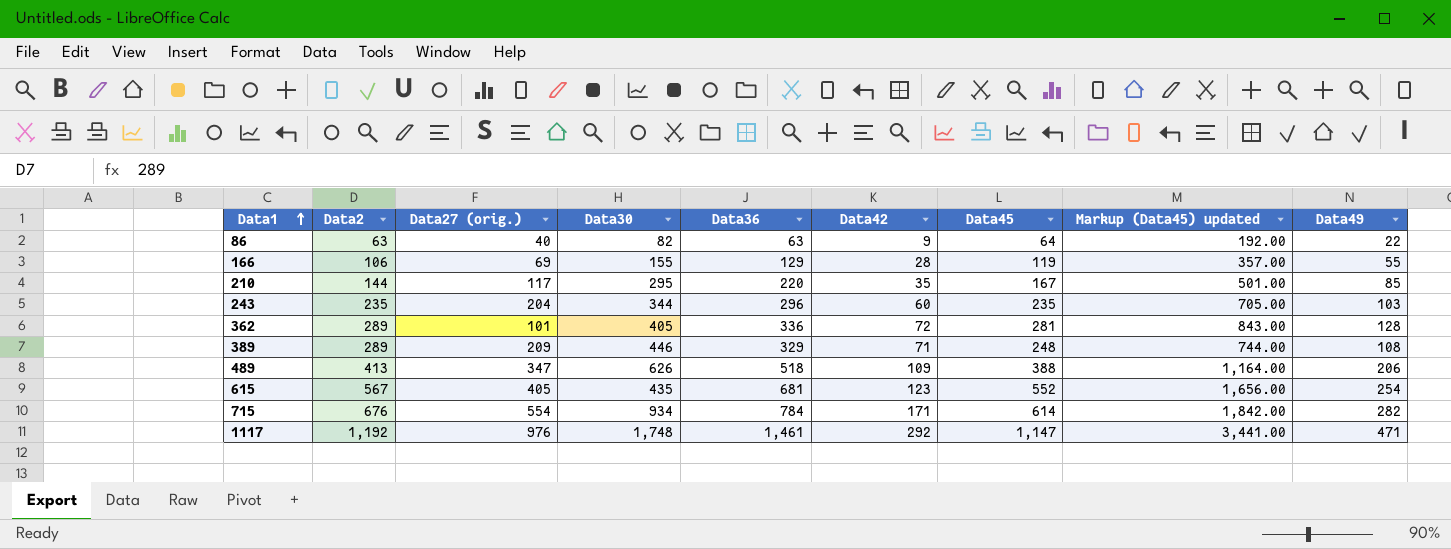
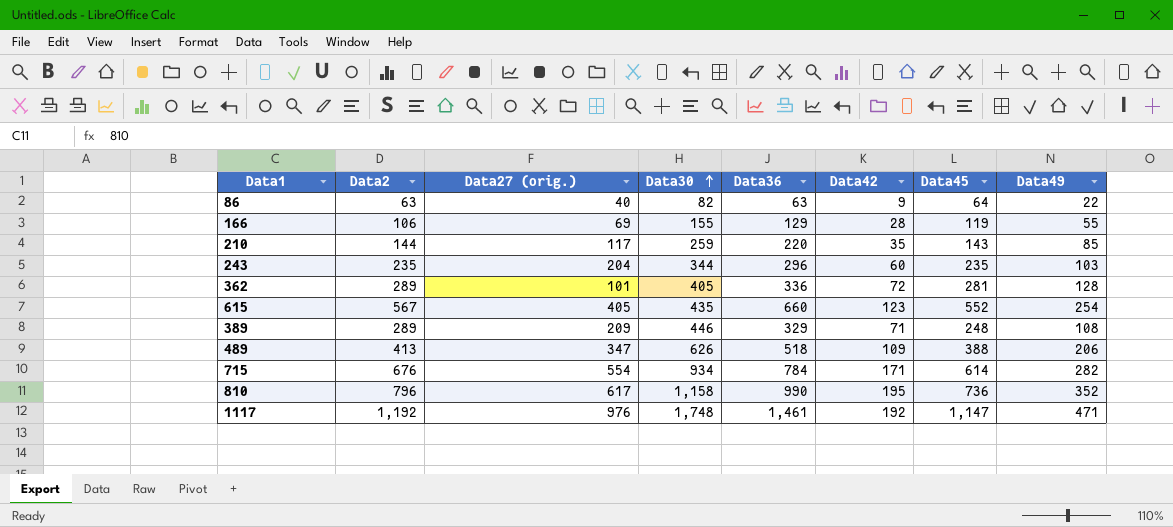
row order: Data1 ascending -> Data30 ascending
column Markup (Data45) updated | formula: [Data45] * 3 -> none
210 | Data30: 295 -> 259
210 | Data45: 167 -> 143
615 | Data36: 681 -> 660
row 810: none -> 796 | 617 | 1,158 | 990 | 195 | 736 | 352
1117 | Data42: 292 -> 192

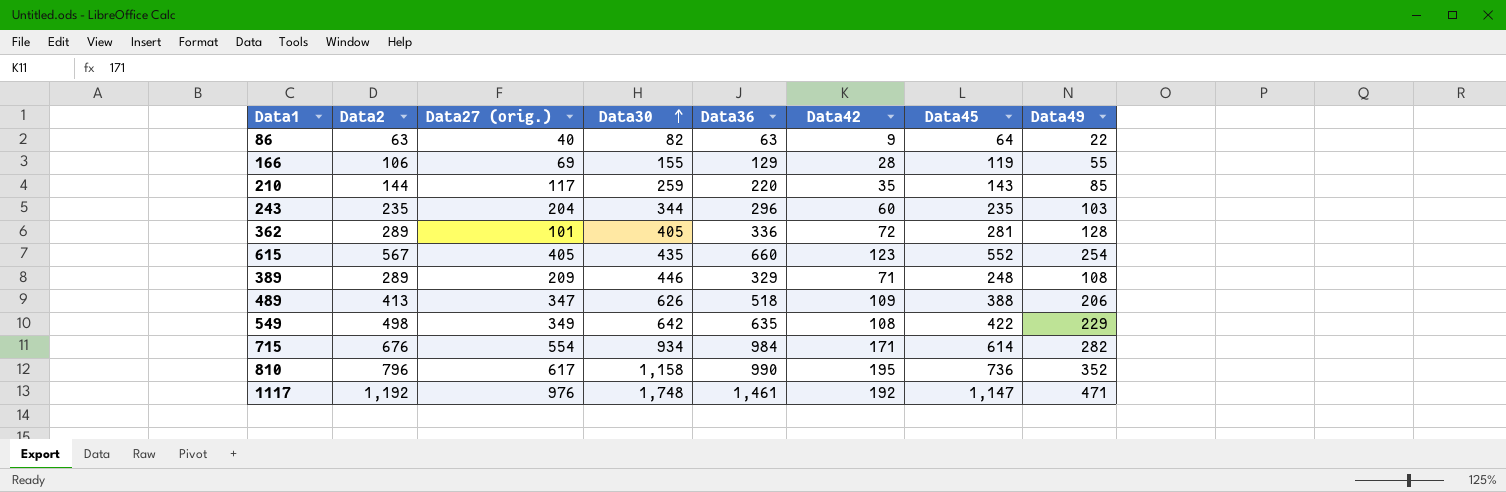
row 549: none -> 498 | 349 | 642 | 635 | 108 | 422 | 229
715 | Data36: 784 -> 984

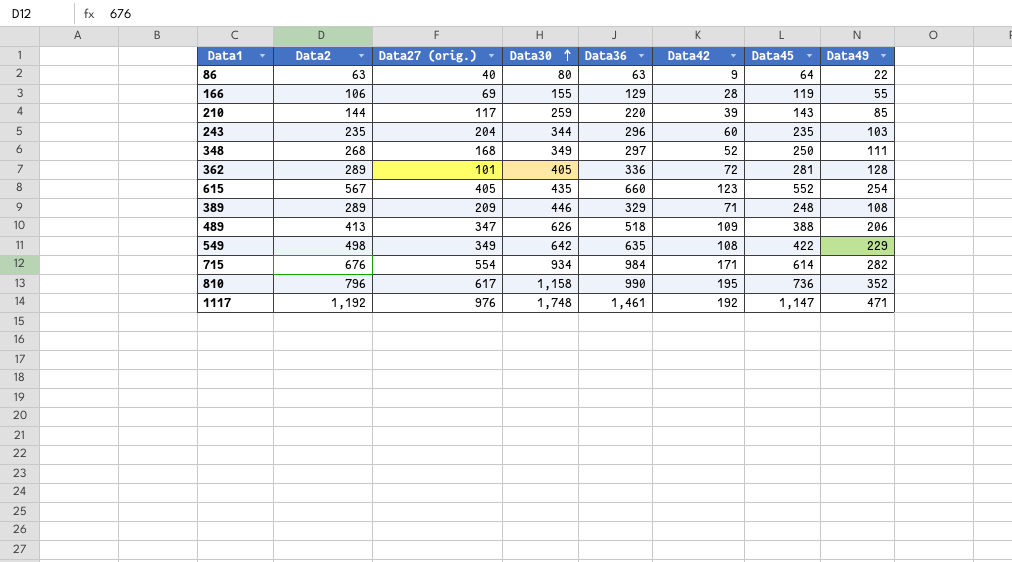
86 | Data30: 82 -> 80
210 | Data42: 35 -> 39
row 348: none -> 268 | 168 | 349 | 297 | 52 | 250 | 111

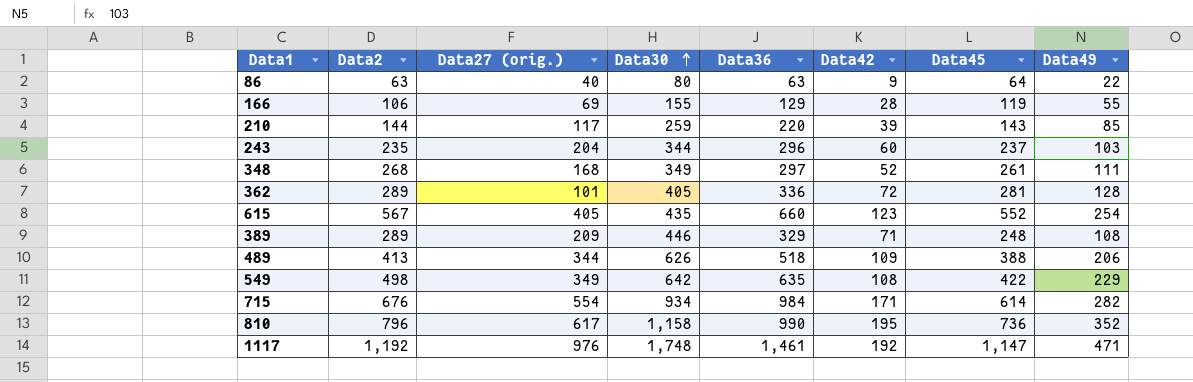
243 | Data45: 235 -> 237
348 | Data45: 250 -> 261
489 | Data27 (orig.): 347 -> 344

